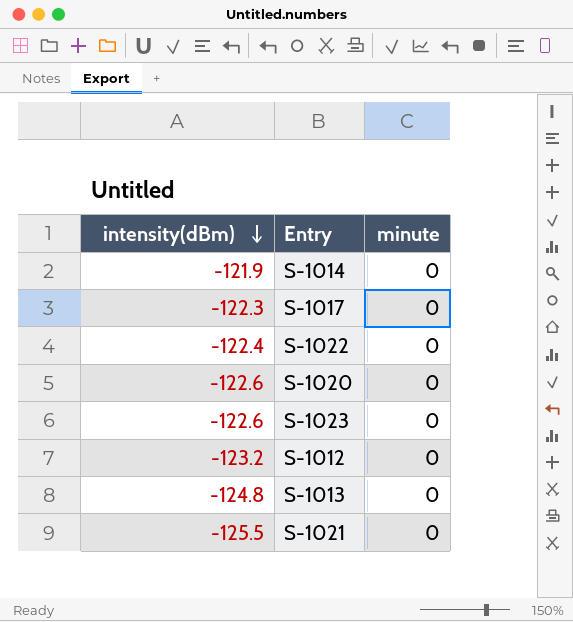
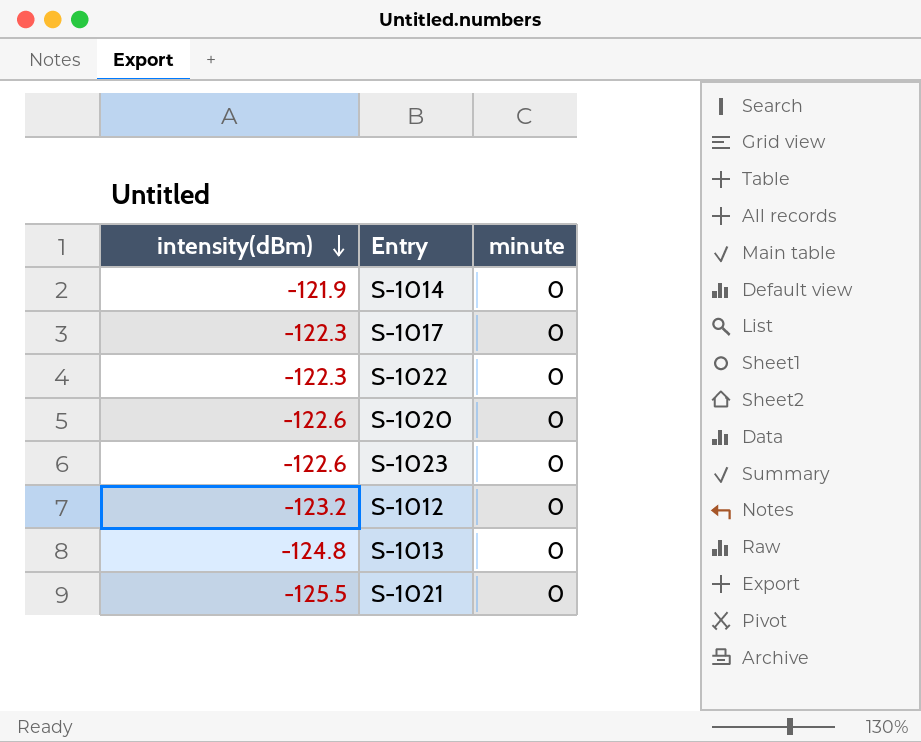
S-1022 | intensity(dBm): -122.4 -> -122.3

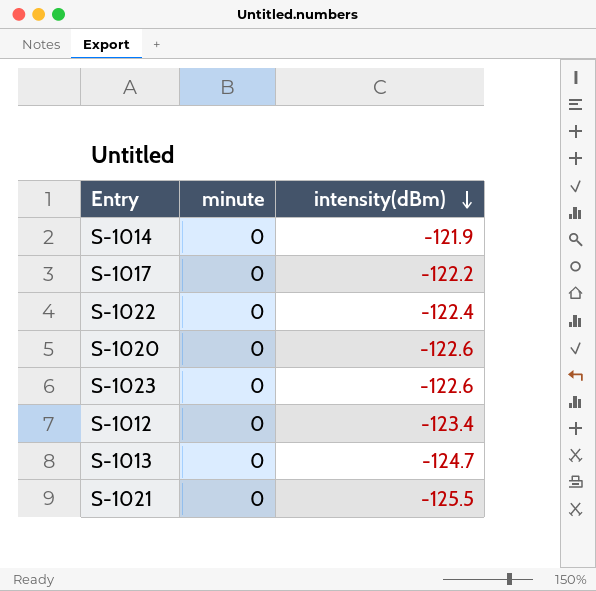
column intensity(dBm) | position: 1 -> 3
S-1017 | intensity(dBm): -122.3 -> -122.2
S-1022 | intensity(dBm): -122.3 -> -122.4
S-1012 | intensity(dBm): -123.2 -> -123.4
S-1013 | intensity(dBm): -124.8 -> -124.7

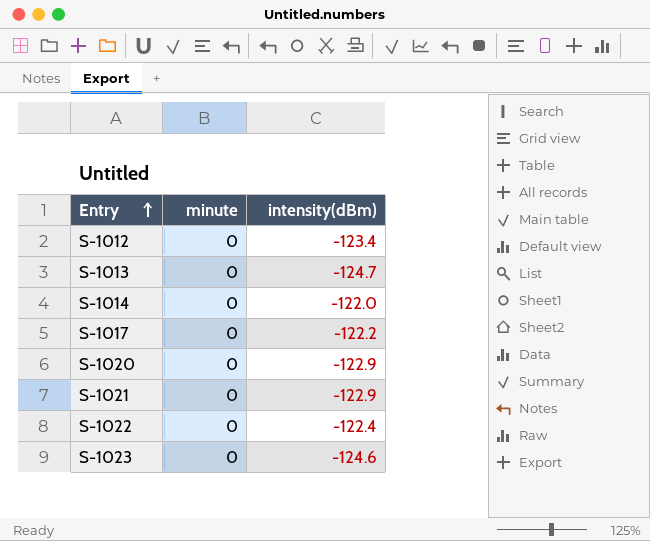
row order: intensity(dBm) descending -> Entry ascending
S-1014 | intensity(dBm): -121.9 -> -122.0
S-1020 | intensity(dBm): -122.6 -> -122.9
S-1021 | intensity(dBm): -125.5 -> -122.9
S-1023 | intensity(dBm): -122.6 -> -124.6

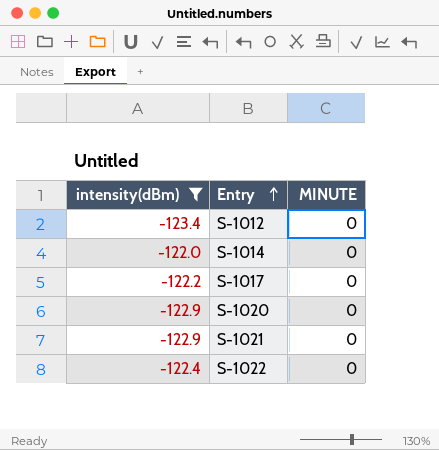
filter: none -> intensity(dBm) >= -123.4
column intensity(dBm) | position: 3 -> 1
column name: minute -> MINUTE

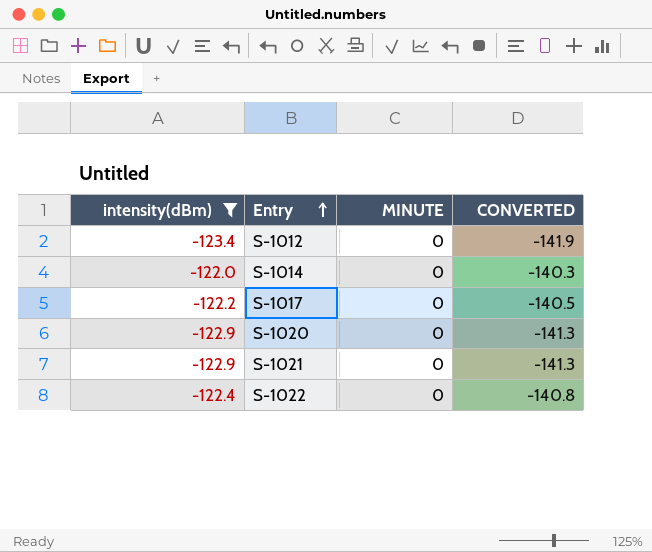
column CONVERTED | formula: none -> [intensity(dBm)] * 1.15

